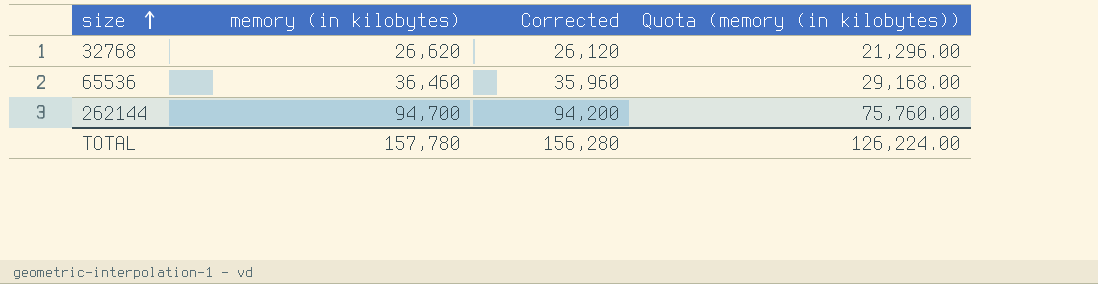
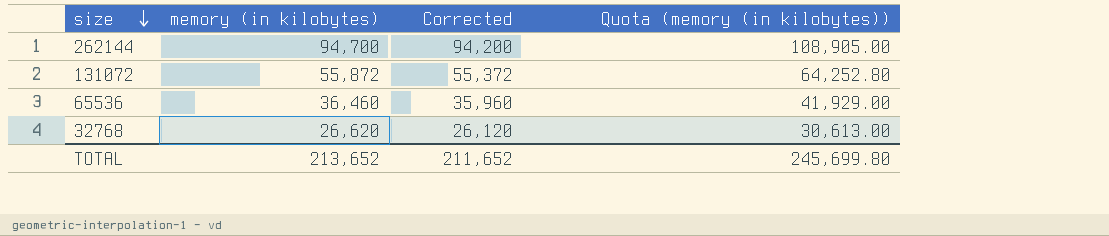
row order: size ascending -> size descending
column Quota (memory (in kilobytes)) | formula: [memory (in kilobytes)] * 0.8 -> [memory (in kilobytes)] * 1.15
row 131072: none -> 55,872 | 55,372 | 64,252.80
TOTAL | memory (in kilobytes): 157,780 -> 213,652
TOTAL | Corrected: 156,280 -> 211,652
TOTAL | Quota (memory (in kilobytes)): 126,224.00 -> 245,699.80

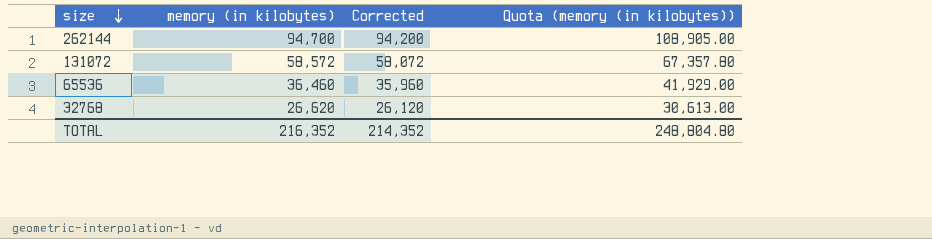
131072 | memory (in kilobytes): 55,872 -> 58,572
131072 | Corrected: 55,372 -> 58,072
131072 | Quota (memory (in kilobytes)): 64,252.80 -> 67,357.80
TOTAL | memory (in kilobytes): 213,652 -> 216,352
TOTAL | Corrected: 211,652 -> 214,352
TOTAL | Quota (memory (in kilobytes)): 245,699.80 -> 248,804.80

